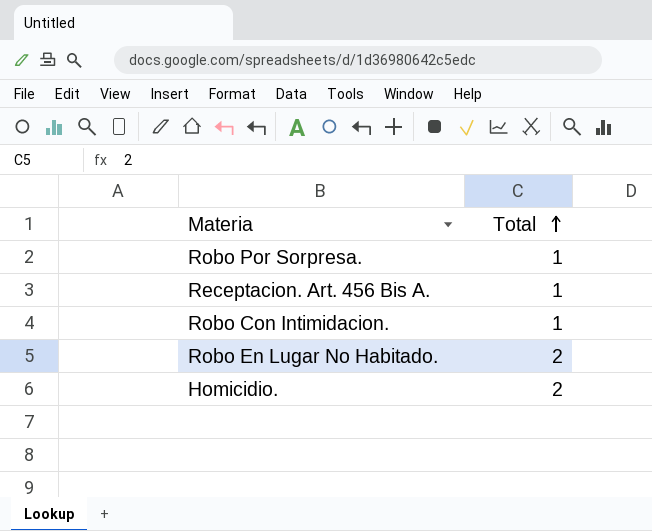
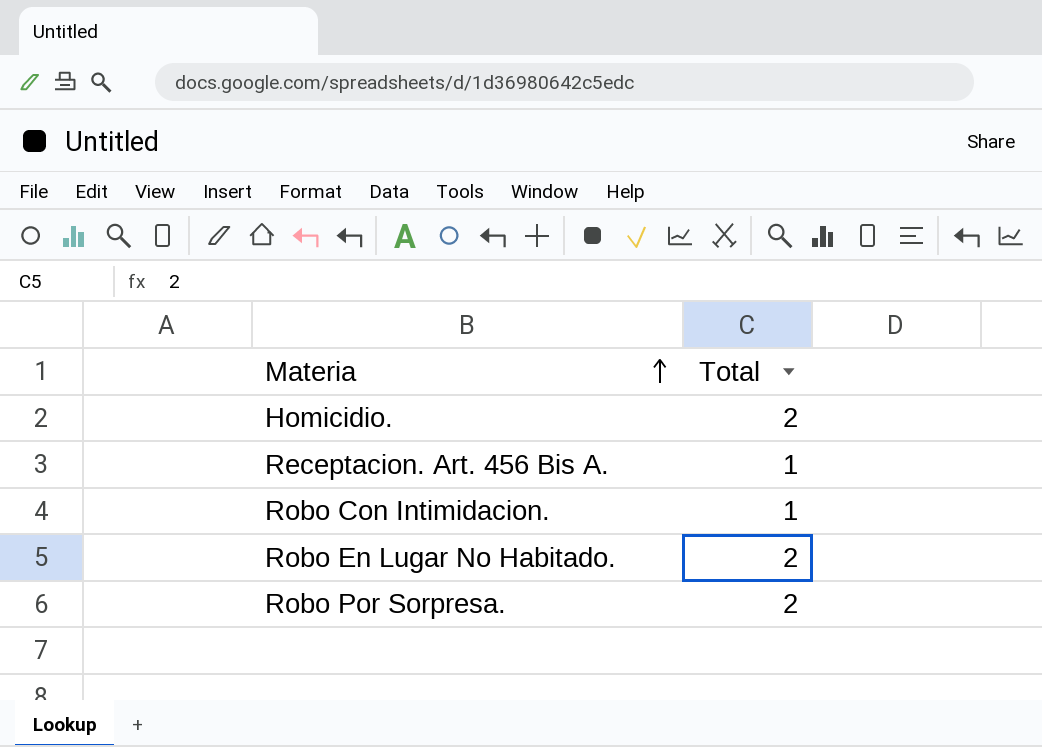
row order: Total ascending -> Materia ascending
Robo Por Sorpresa. | Total: 1 -> 2

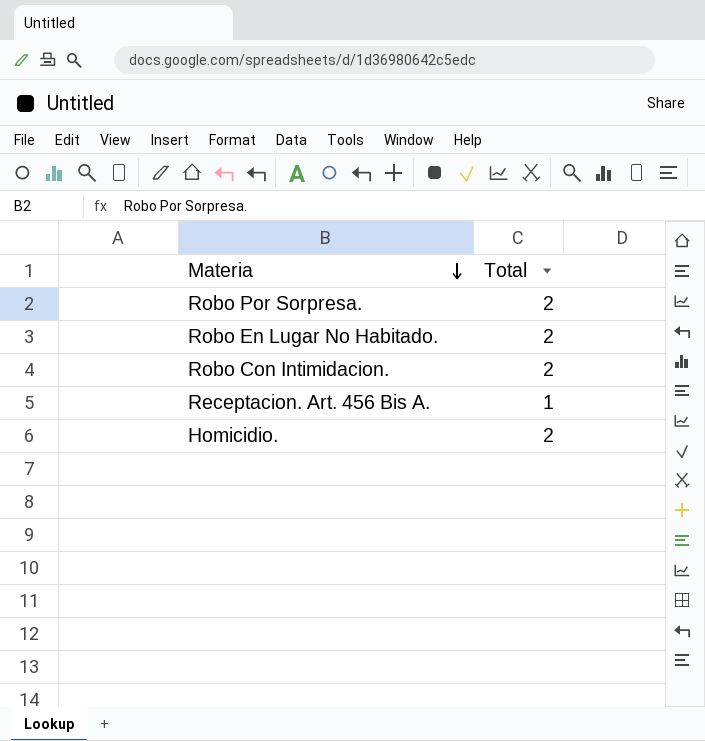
row order: Materia ascending -> Materia descending
Robo Con Intimidacion. | Total: 1 -> 2

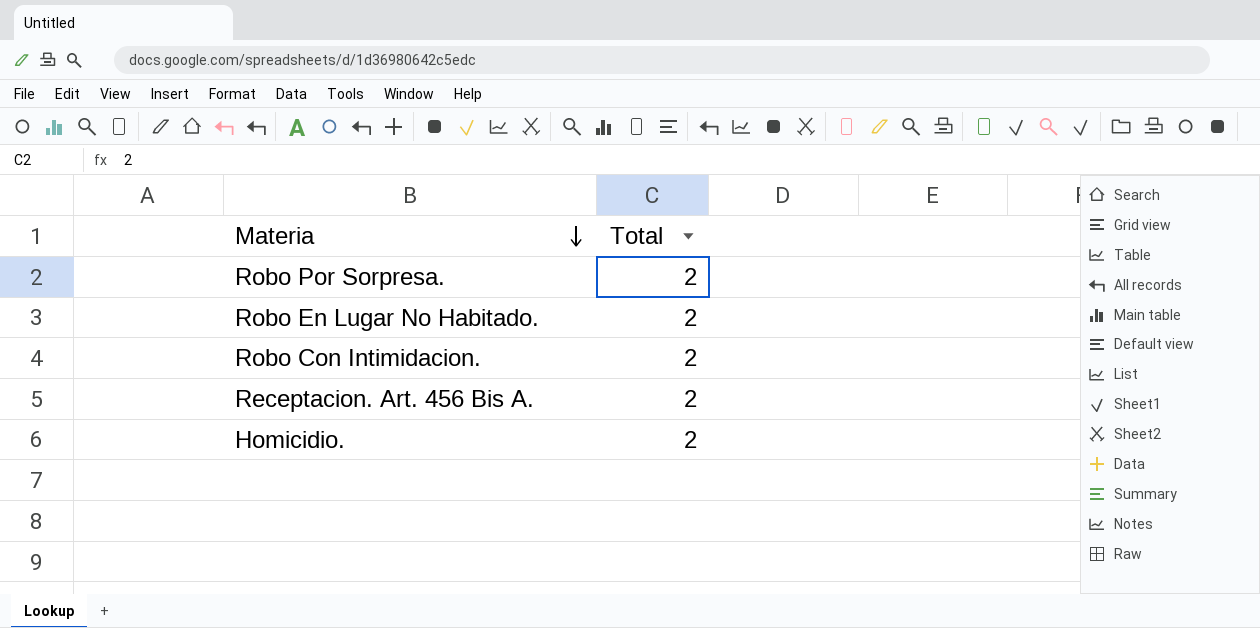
Receptacion. Art. 456 Bis A. | Total: 1 -> 2

